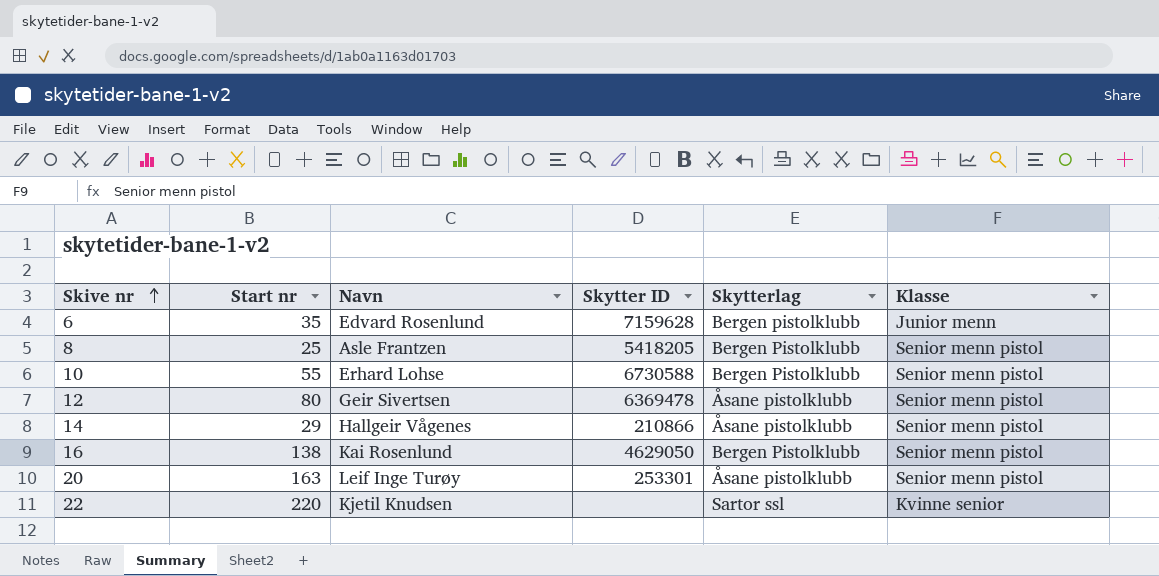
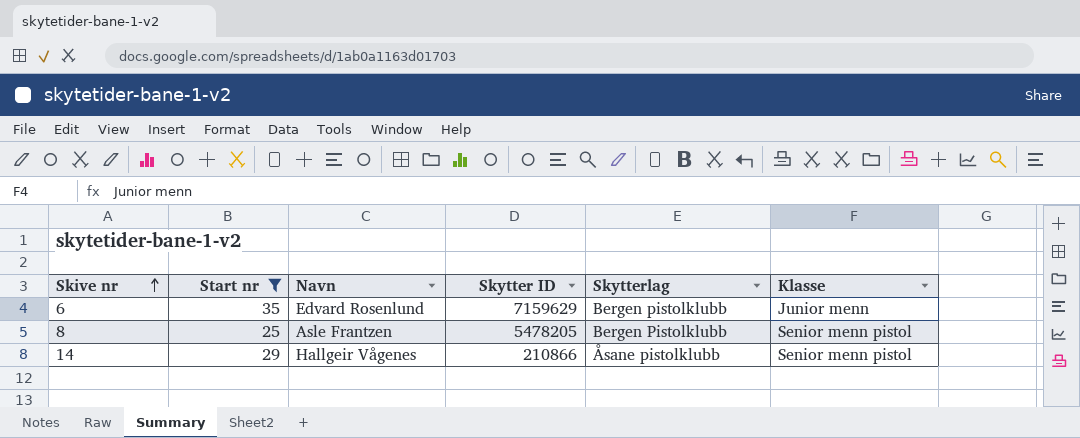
filter: none -> Start nr <= 35
6 | Skytter ID: 7159628 -> 7159629
8 | Skytter ID: 5418205 -> 5478205

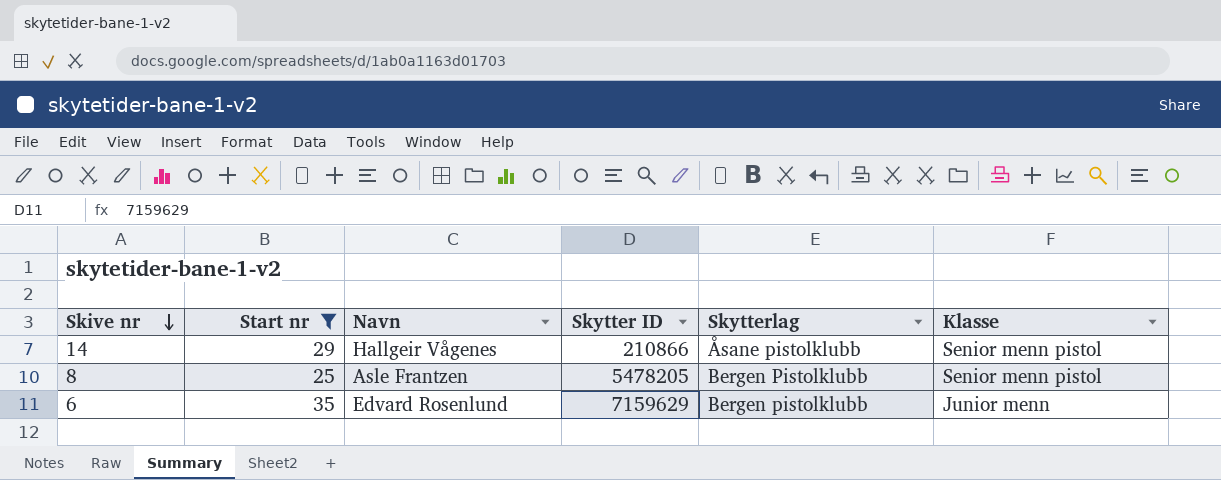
row order: Skive nr ascending -> Skive nr descending

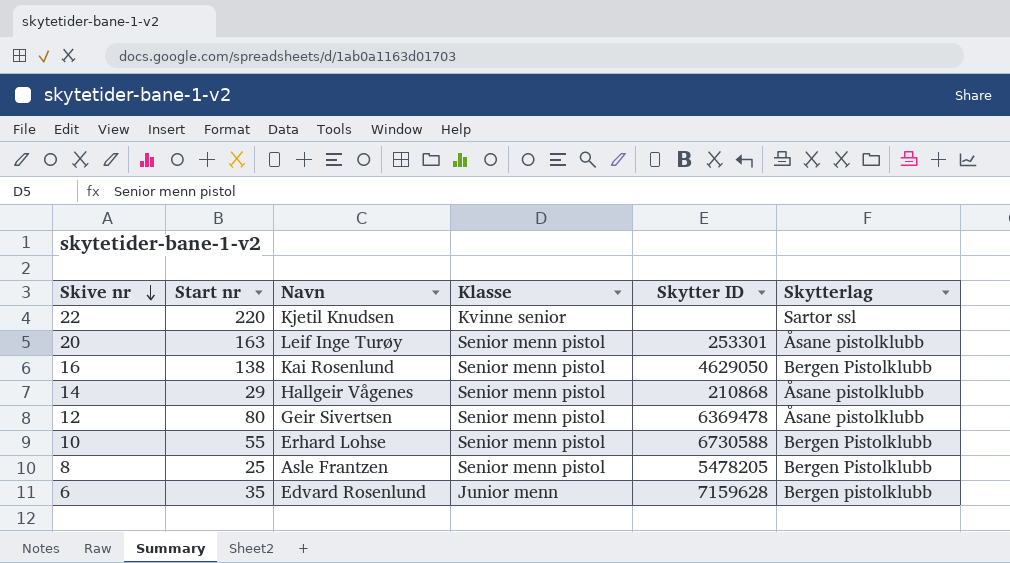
filter: Start nr <= 35 -> none
column Klasse | position: 6 -> 4
14 | Skytter ID: 210866 -> 210868
6 | Skytter ID: 7159629 -> 7159628

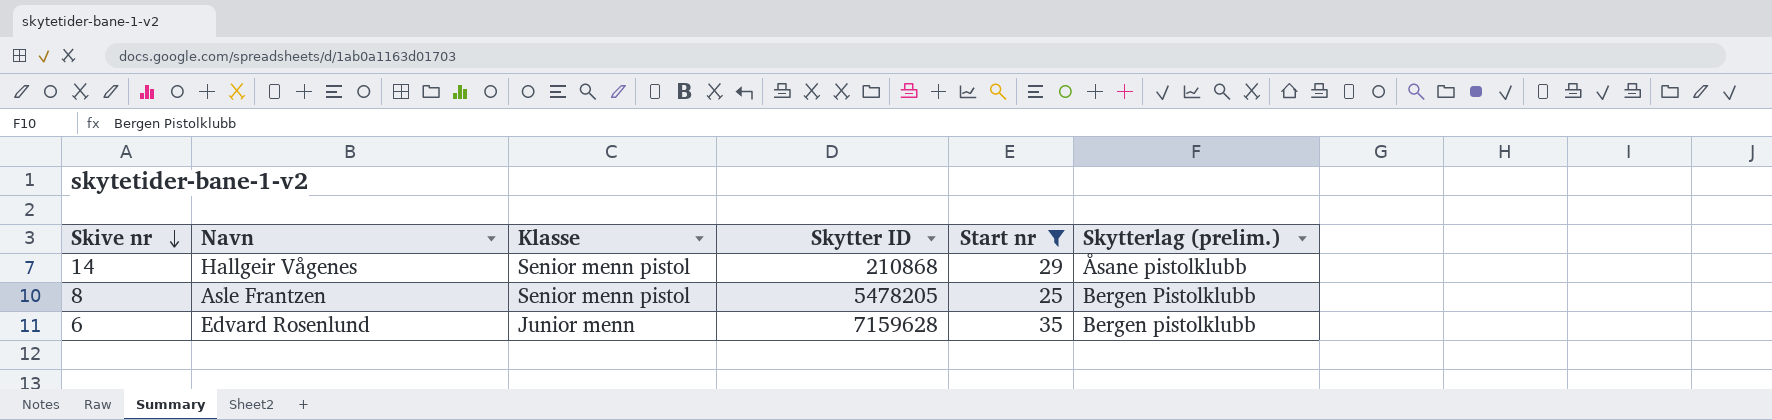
filter: none -> Start nr <= 35
column Start nr | position: 2 -> 5
column name: Skytterlag -> Skytterlag (prelim.)

